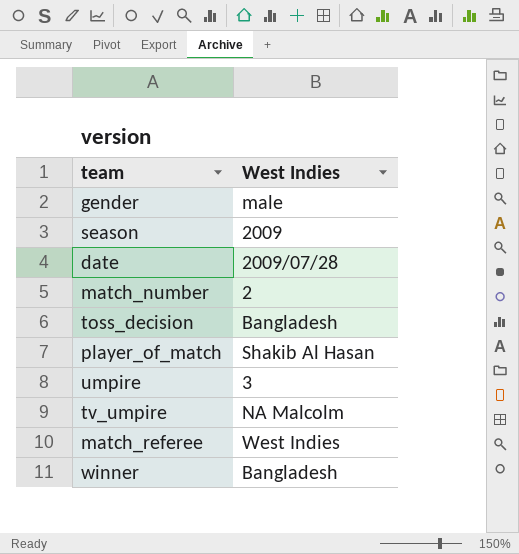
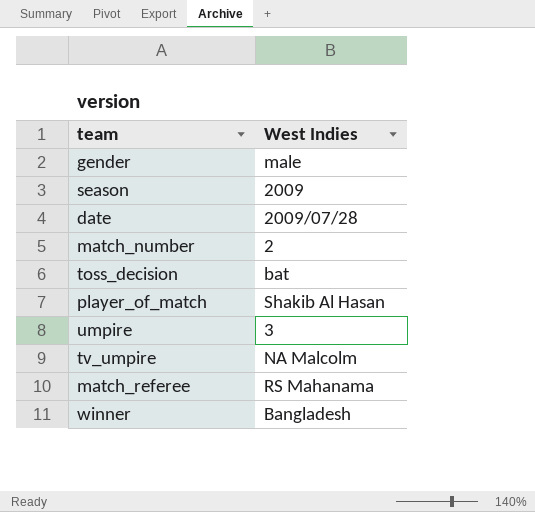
toss_decision | West Indies: Bangladesh -> bat
match_referee | West Indies: West Indies -> RS Mahanama

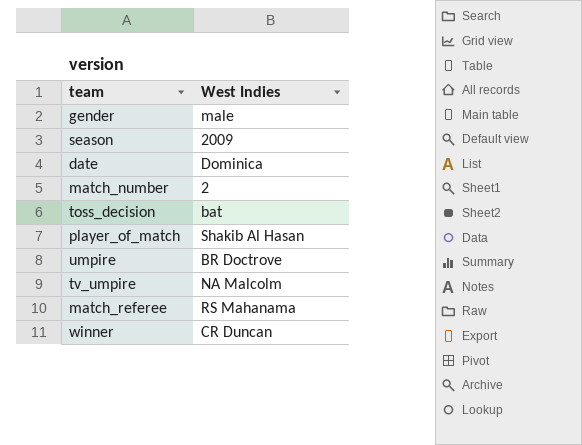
date | West Indies: 2009/07/28 -> Dominica
umpire | West Indies: 3 -> BR Doctrove
winner | West Indies: Bangladesh -> CR Duncan

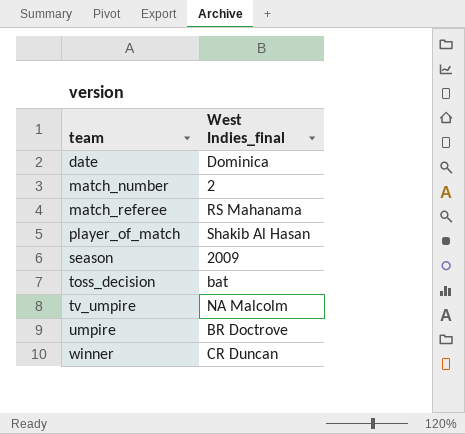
row order: none -> team ascending
column name: West Indies -> West Indies_final
row gender: male -> none

